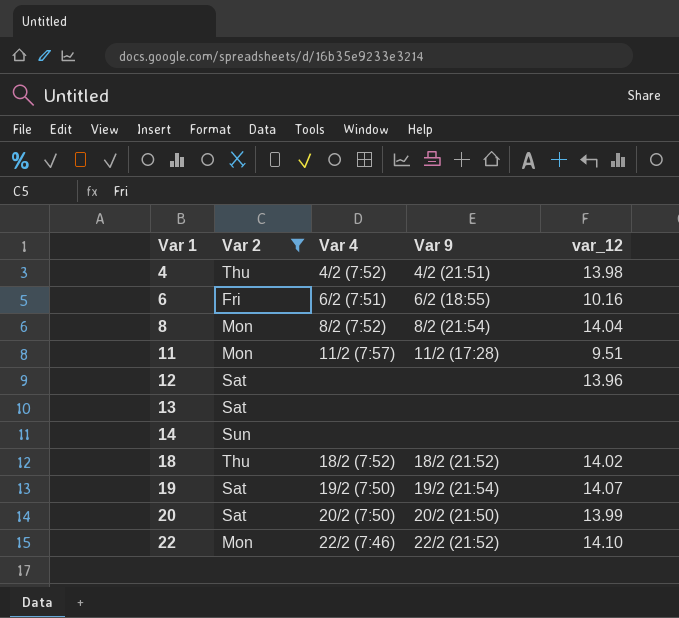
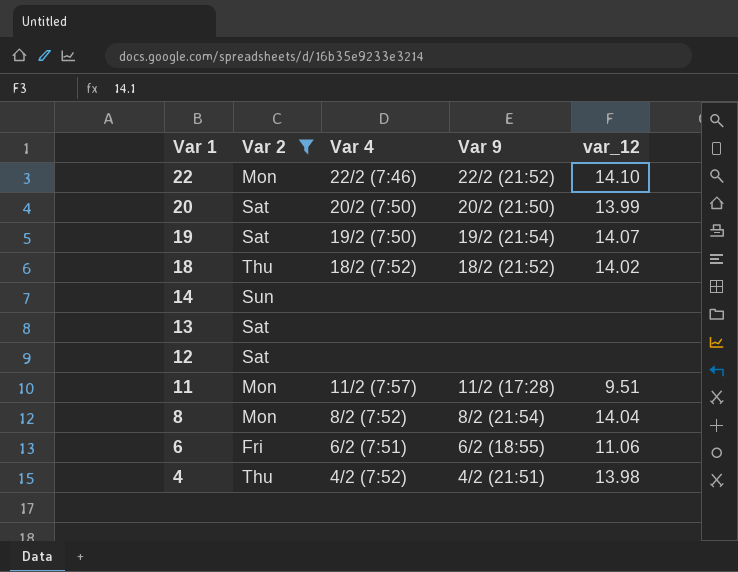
row order: Var 1 ascending -> Var 1 descending
12 | var_12: 13.96 -> none
6 | var_12: 10.16 -> 11.06

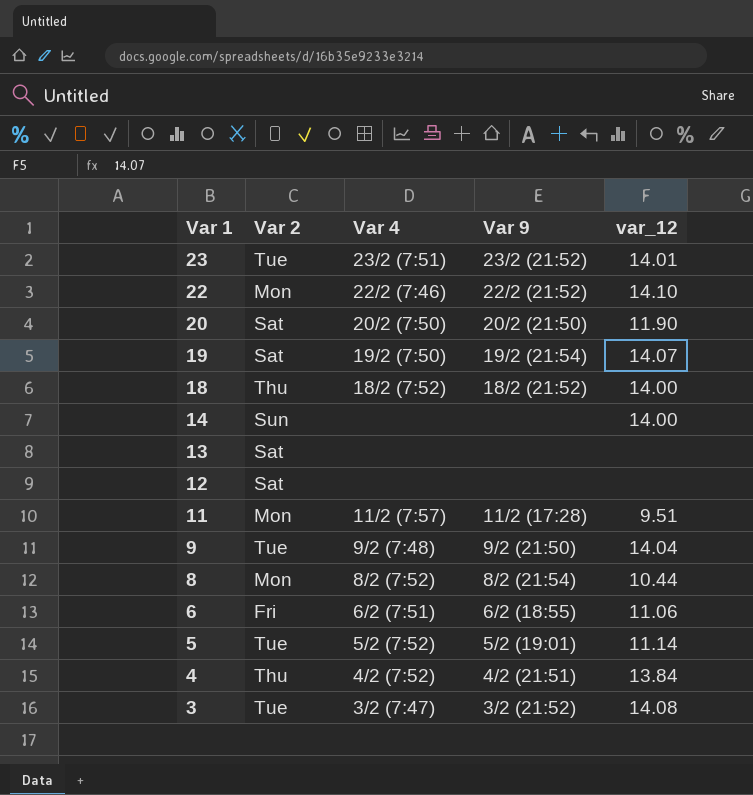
filter: Var 2 != Tue -> none
20 | var_12: 13.99 -> 11.90
18 | var_12: 14.02 -> 14.00
14 | var_12: none -> 14.00
8 | var_12: 14.04 -> 10.44
4 | var_12: 13.98 -> 13.84

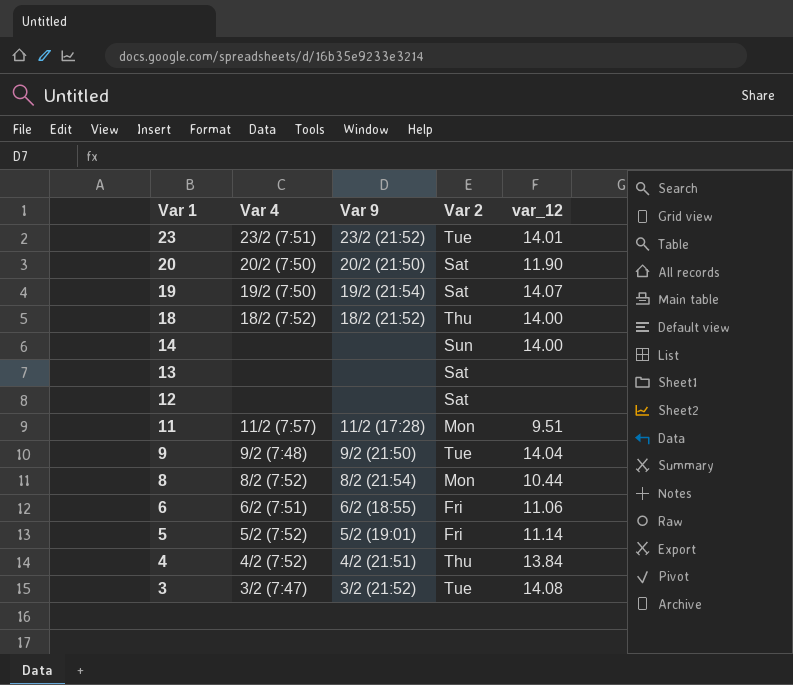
column Var 2 | position: 2 -> 4
row 22: Mon | 22/2 (7:46) | 22/2 (21:52) | 14.10 -> none
5 | Var 2: Tue -> Fri

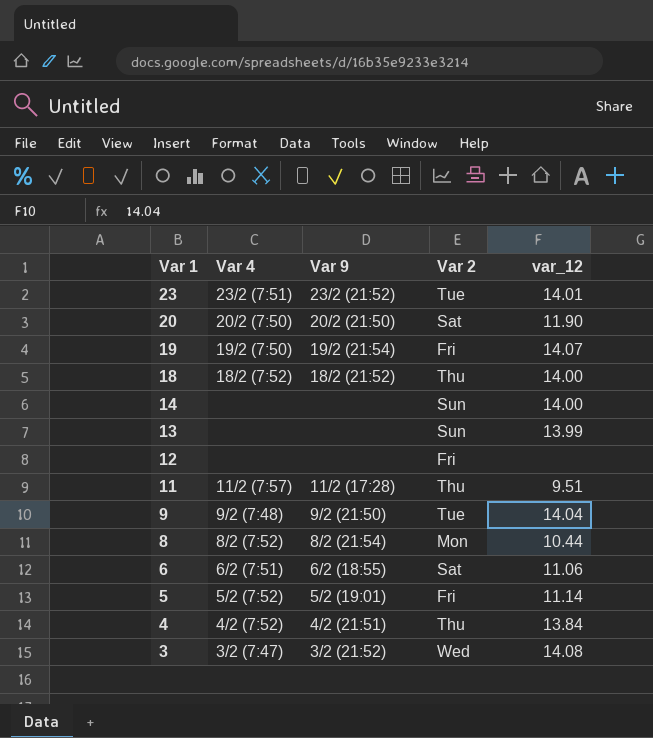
19 | Var 2: Sat -> Fri
13 | Var 2: Sat -> Sun
13 | var_12: none -> 13.99
12 | Var 2: Sat -> Fri
11 | Var 2: Mon -> Thu
6 | Var 2: Fri -> Sat
3 | Var 2: Tue -> Wed

